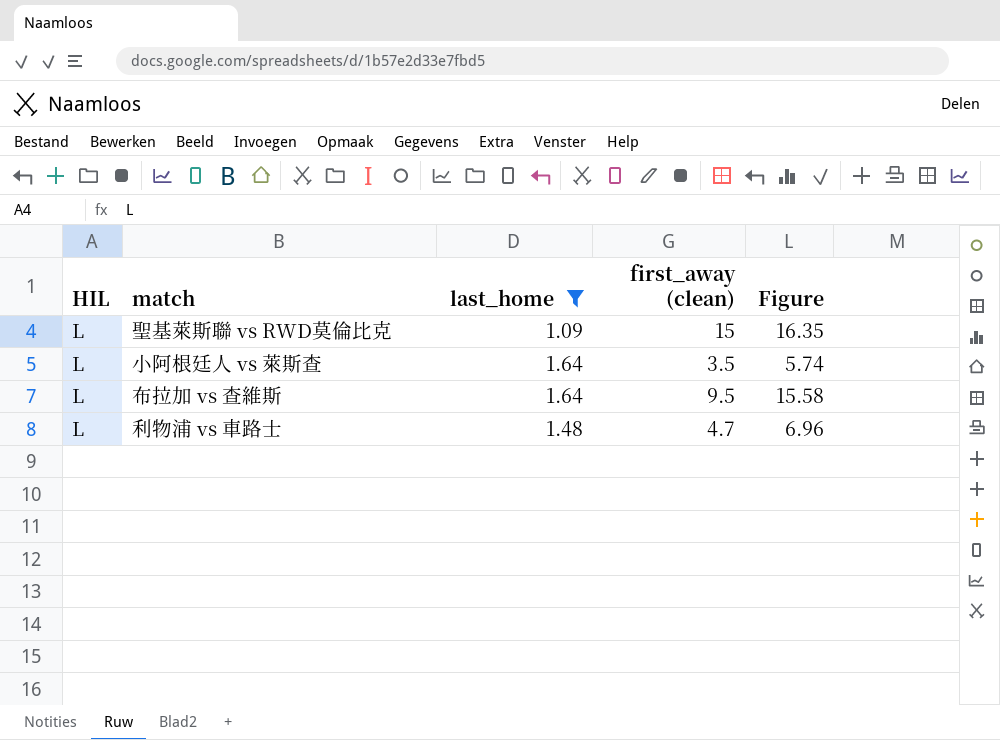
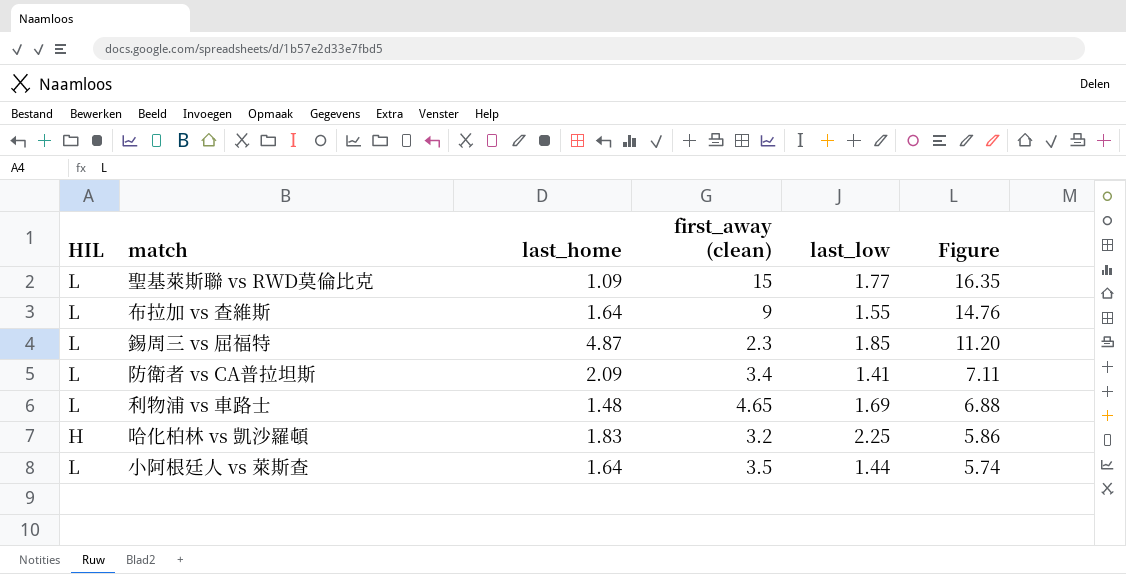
filter: last_home <= 1.64 -> none
row order: none -> Figure descending
column last_low | position: none -> 5
布拉加 vs 查維斯 | first_away (clean): 9.5 -> 9
布拉加 vs 查維斯 | Figure: 15.58 -> 14.76
利物浦 vs 車路士 | first_away (clean): 4.7 -> 4.65
利物浦 vs 車路士 | Figure: 6.96 -> 6.88

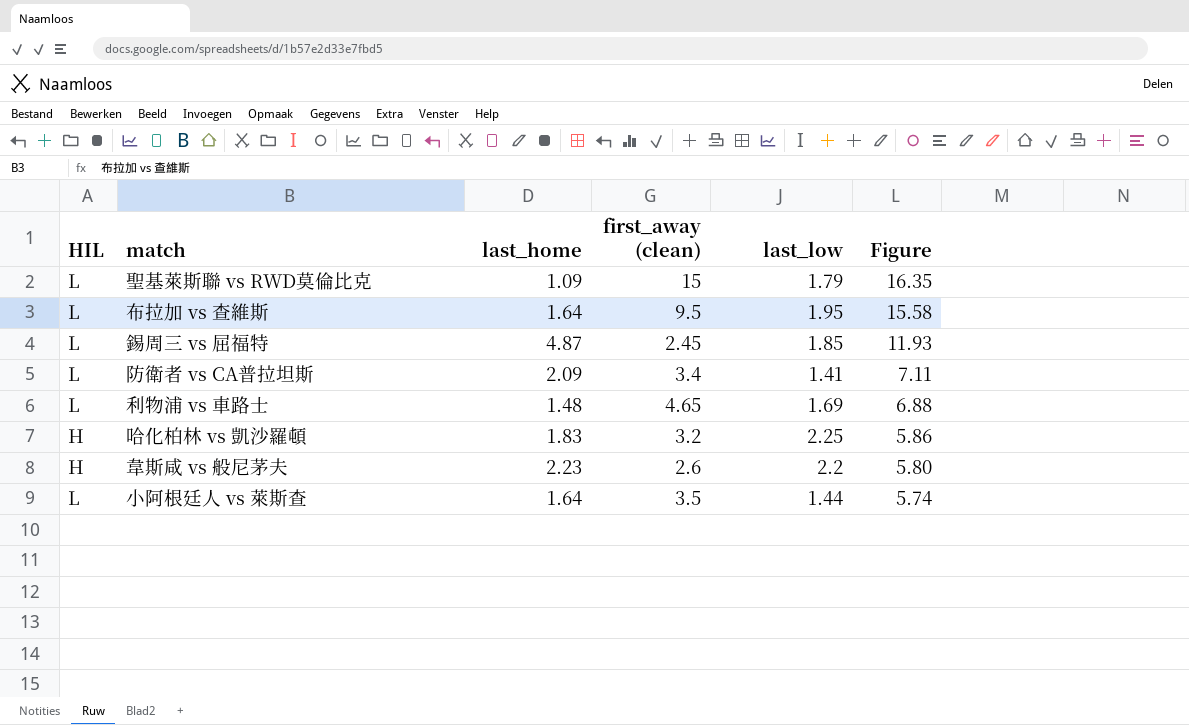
聖基萊斯聯 vs RWD莫倫比克 | last_low: 1.77 -> 1.79
布拉加 vs 查維斯 | first_away (clean): 9 -> 9.5
布拉加 vs 查維斯 | last_low: 1.55 -> 1.95
布拉加 vs 查維斯 | Figure: 14.76 -> 15.58
錫周三 vs 屈福特 | first_away (clean): 2.3 -> 2.45
錫周三 vs 屈福特 | Figure: 11.20 -> 11.93
row 韋斯咸 vs 般尼茅夫: none -> H | 2.23 | 2.6 | 2.2 | 5.80

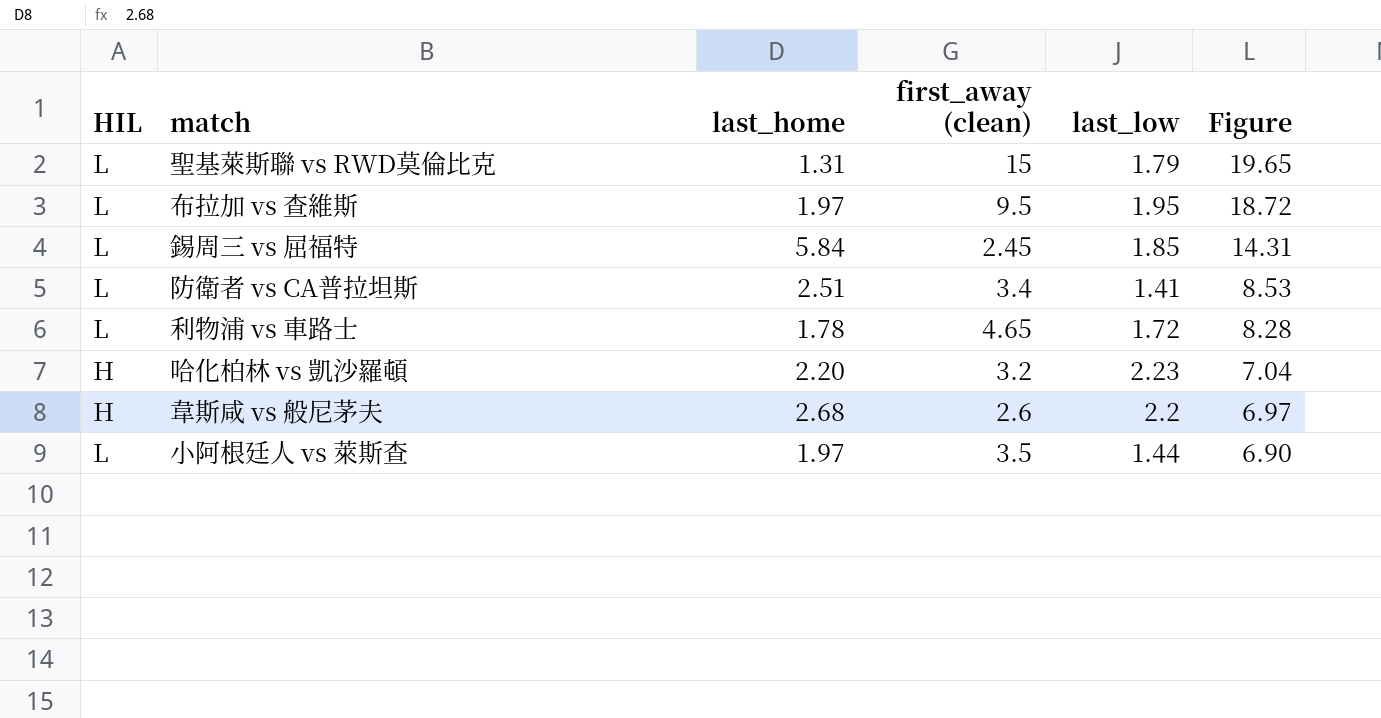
聖基萊斯聯 vs RWD莫倫比克 | last_home: 1.09 -> 1.31
聖基萊斯聯 vs RWD莫倫比克 | Figure: 16.35 -> 19.65
布拉加 vs 查維斯 | last_home: 1.64 -> 1.97
布拉加 vs 查維斯 | Figure: 15.58 -> 18.72
錫周三 vs 屈福特 | last_home: 4.87 -> 5.84
錫周三 vs 屈福特 | Figure: 11.93 -> 14.31
防衛者 vs CA普拉坦斯 | last_home: 2.09 -> 2.51
防衛者 vs CA普拉坦斯 | Figure: 7.11 -> 8.53
利物浦 vs 車路士 | last_home: 1.48 -> 1.78
利物浦 vs 車路士 | last_low: 1.69 -> 1.72
利物浦 vs 車路士 | Figure: 6.88 -> 8.28
哈化柏林 vs 凱沙羅頓 | last_home: 1.83 -> 2.20
哈化柏林 vs 凱沙羅頓 | last_low: 2.25 -> 2.23
哈化柏林 vs 凱沙羅頓 | Figure: 5.86 -> 7.04
韋斯咸 vs 般尼茅夫 | last_home: 2.23 -> 2.68
韋斯咸 vs 般尼茅夫 | Figure: 5.80 -> 6.97
小阿根廷人 vs 萊斯查 | last_home: 1.64 -> 1.97
小阿根廷人 vs 萊斯查 | Figure: 5.74 -> 6.90

